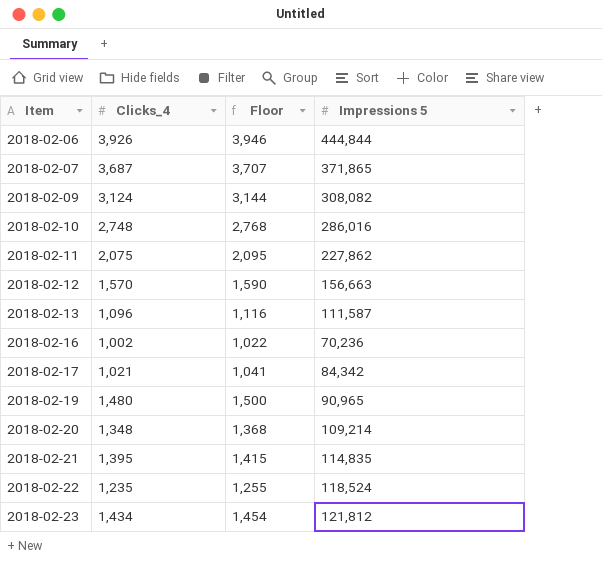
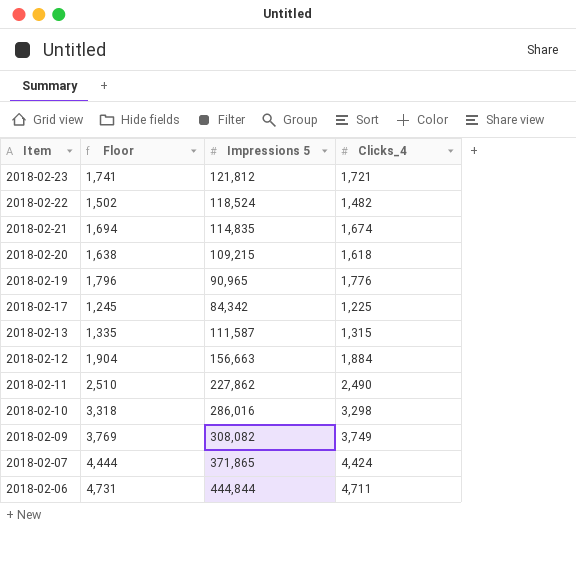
row order: Item ascending -> Item descending
column Clicks_4 | position: 2 -> 4
row 2018-02-16: 1,002 | 1,022 | 70,236 -> none
2018-02-23 | Floor: 1,454 -> 1,741
2018-02-23 | Clicks_4: 1,434 -> 1,721
2018-02-22 | Floor: 1,255 -> 1,502
2018-02-22 | Clicks_4: 1,235 -> 1,482
2018-02-21 | Floor: 1,415 -> 1,694
2018-02-21 | Clicks_4: 1,395 -> 1,674
2018-02-20 | Floor: 1,368 -> 1,638
2018-02-20 | Impressions 5: 109,214 -> 109,215
2018-02-20 | Clicks_4: 1,348 -> 1,618
2018-02-19 | Floor: 1,500 -> 1,796
2018-02-19 | Clicks_4: 1,480 -> 1,776
2018-02-17 | Floor: 1,041 -> 1,245
2018-02-17 | Clicks_4: 1,021 -> 1,225
2018-02-13 | Floor: 1,116 -> 1,335
2018-02-13 | Clicks_4: 1,096 -> 1,315
2018-02-12 | Floor: 1,590 -> 1,904
2018-02-12 | Clicks_4: 1,570 -> 1,884
2018-02-11 | Floor: 2,095 -> 2,510
2018-02-11 | Clicks_4: 2,075 -> 2,490
2018-02-10 | Floor: 2,768 -> 3,318
2018-02-10 | Clicks_4: 2,748 -> 3,298
2018-02-09 | Floor: 3,144 -> 3,769
2018-02-09 | Clicks_4: 3,124 -> 3,749
2018-02-07 | Floor: 3,707 -> 4,444
2018-02-07 | Clicks_4: 3,687 -> 4,424
2018-02-06 | Floor: 3,946 -> 4,731
2018-02-06 | Clicks_4: 3,926 -> 4,711

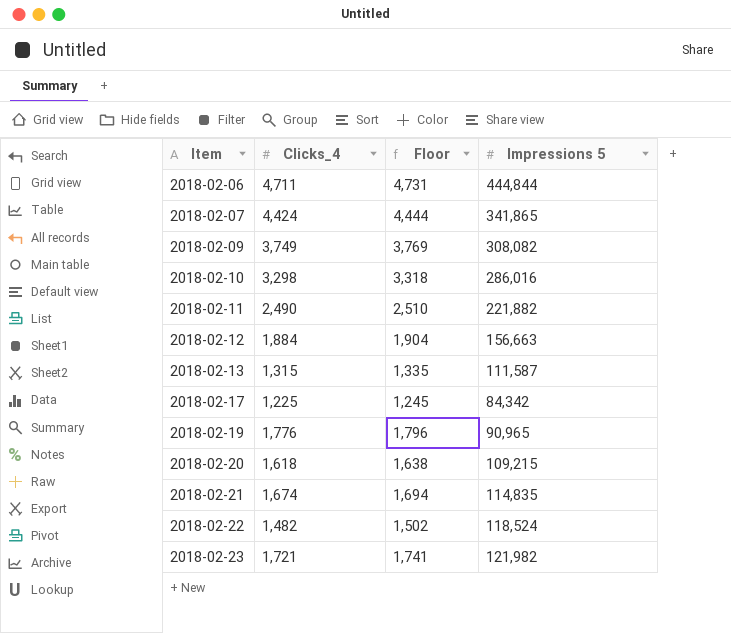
row order: Item descending -> Item ascending
column Clicks_4 | position: 4 -> 2
2018-02-07 | Impressions 5: 371,865 -> 341,865
2018-02-11 | Impressions 5: 227,862 -> 221,882
2018-02-23 | Impressions 5: 121,812 -> 121,982

